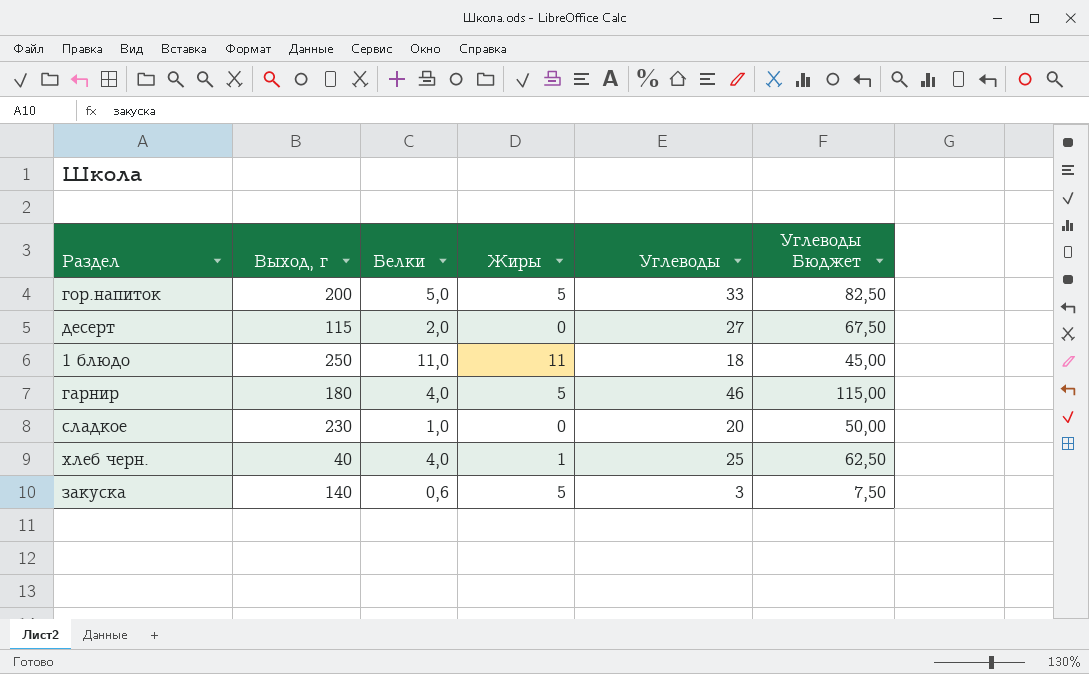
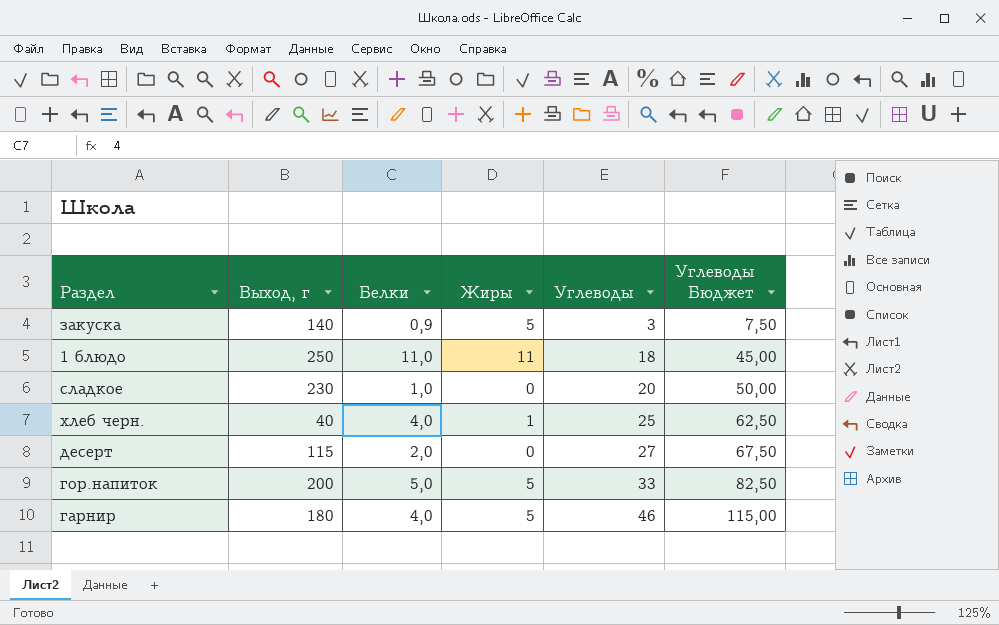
row order: none -> Углеводы ascending
закуска | Белки: 0,6 -> 0,9

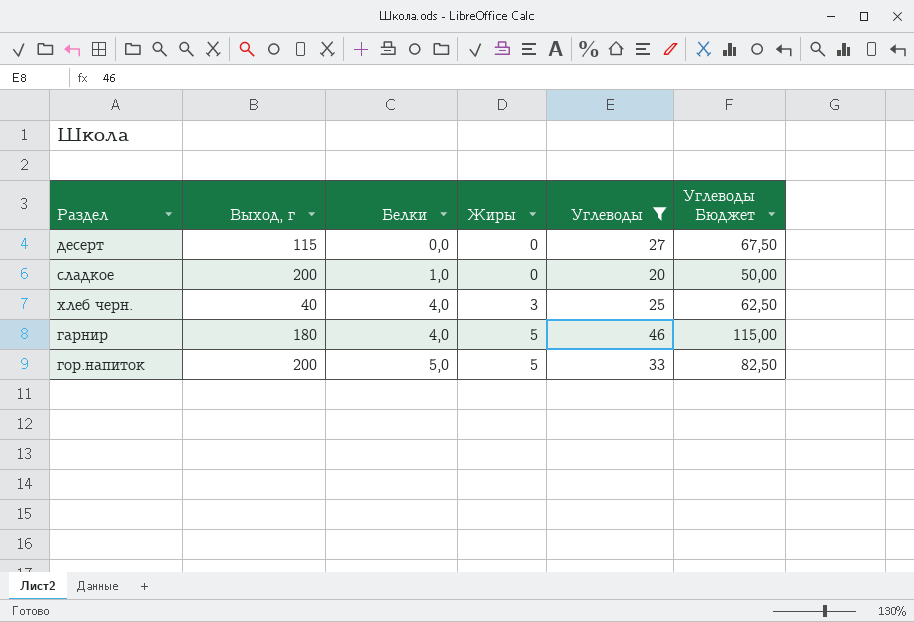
filter: none -> Углеводы >= 20
row order: Углеводы ascending -> Белки ascending
десерт | Белки: 2,0 -> 0,0
сладкое | Выход, г: 230 -> 200
хлеб черн. | Жиры: 1 -> 3

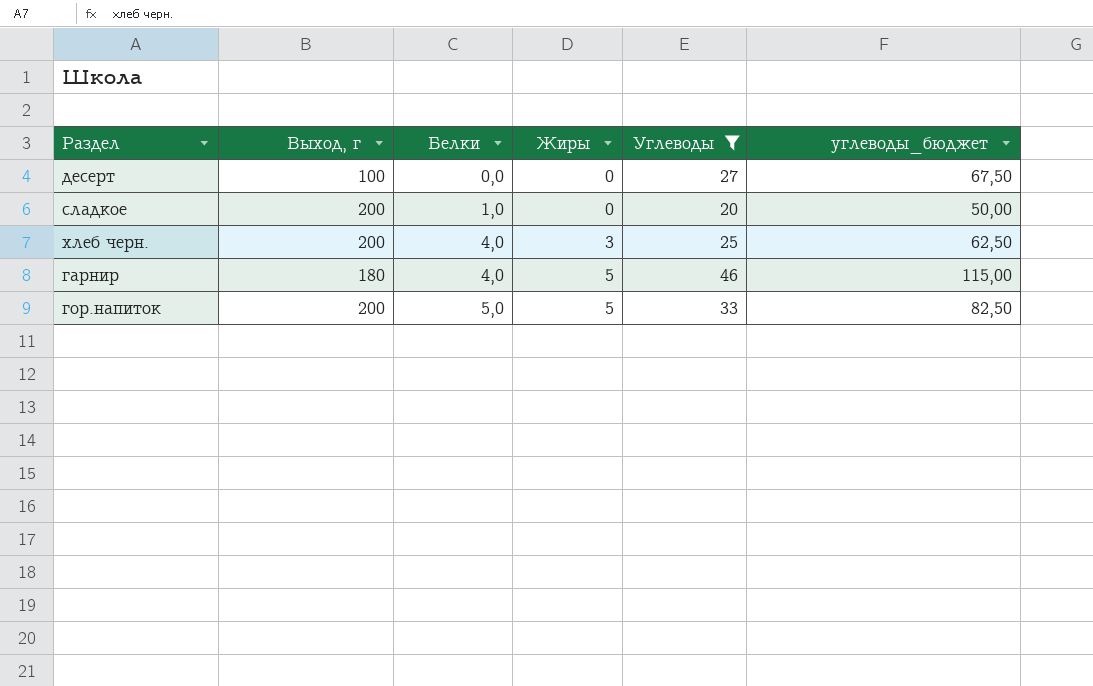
column name: Углеводы Бюджет -> углеводы_бюджет
десерт | Выход, г: 115 -> 100
хлеб черн. | Выход, г: 40 -> 200

